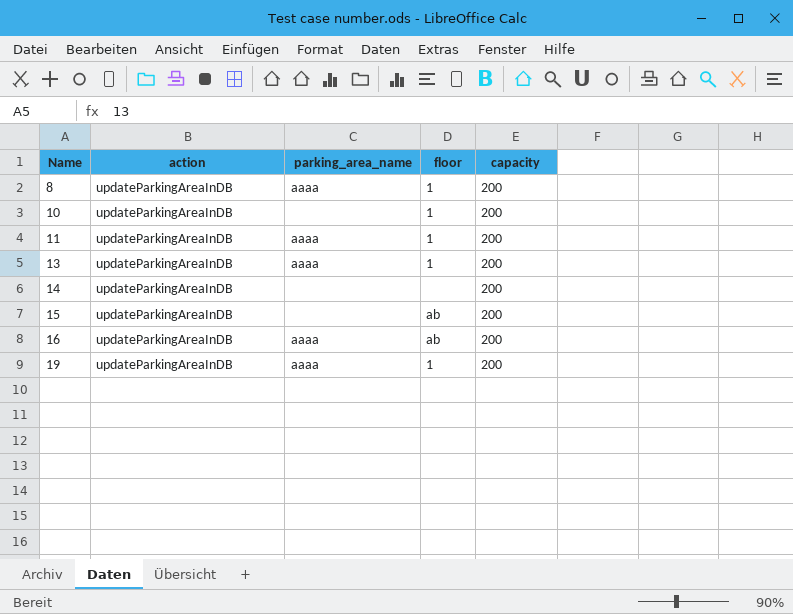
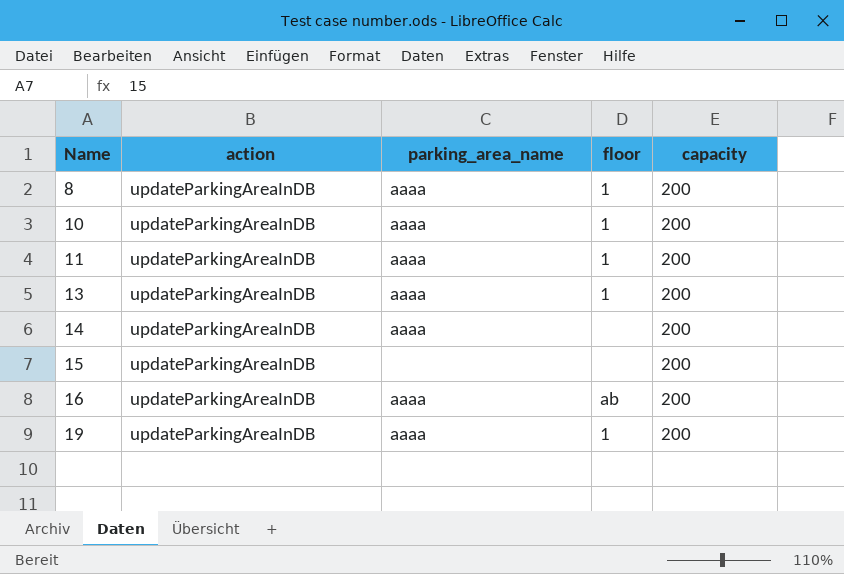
10 | parking_area_name: none -> aaaa
14 | parking_area_name: none -> aaaa
15 | floor: ab -> none

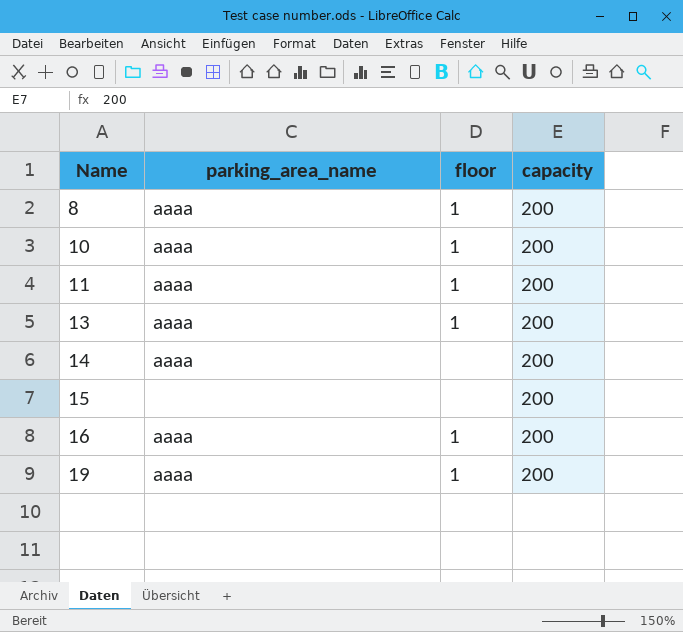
column action | position: 2 -> none
16 | floor: ab -> 1

